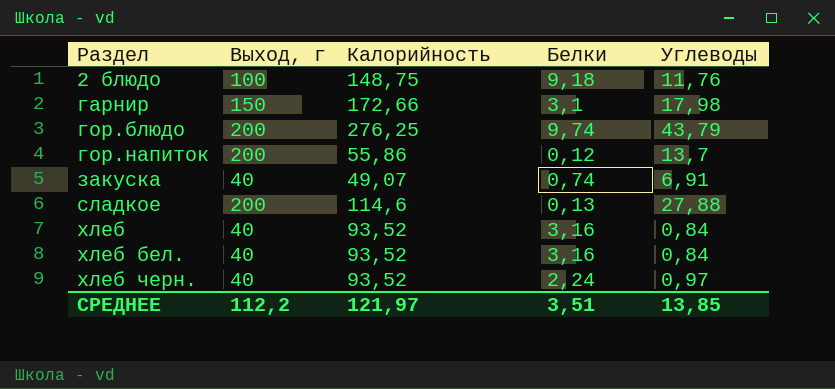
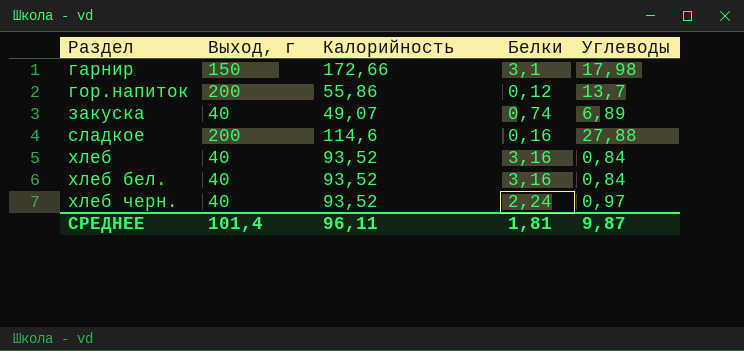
row 2 блюдо: 100 | 148,75 | 9,18 | 11,76 -> none
row гор.блюдо: 200 | 276,25 | 9,74 | 43,79 -> none
закуска | Углеводы: 6,91 -> 6,89
сладкое | Белки: 0,13 -> 0,16
СРЕДНЕЕ | Выход, г: 112,2 -> 101,4
СРЕДНЕЕ | Калорийность: 121,97 -> 96,11
СРЕДНЕЕ | Белки: 3,51 -> 1,81
СРЕДНЕЕ | Углеводы: 13,85 -> 9,87

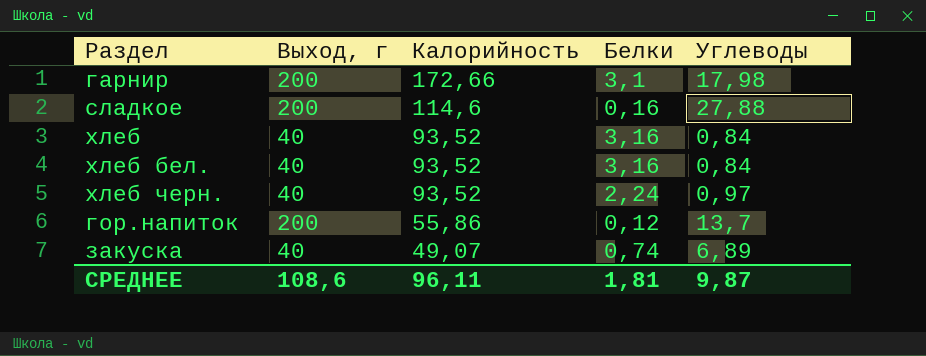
row order: Раздел ascending -> Калорийность descending
гарнир | Выход, г: 150 -> 200
СРЕДНЕЕ | Выход, г: 101,4 -> 108,6

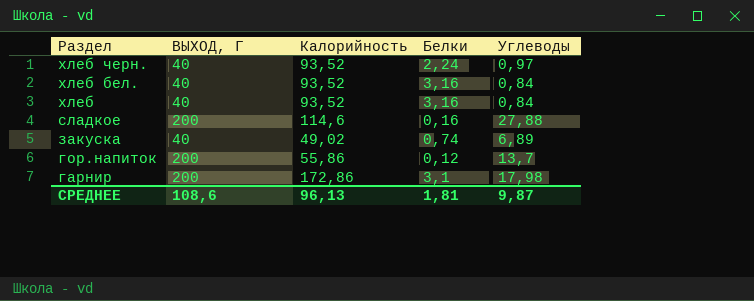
row order: Калорийность descending -> Раздел descending
column name: Выход, г -> ВЫХОД, Г
закуска | Калорийность: 49,07 -> 49,02
гарнир | Калорийность: 172,66 -> 172,86
СРЕДНЕЕ | Калорийность: 96,11 -> 96,13

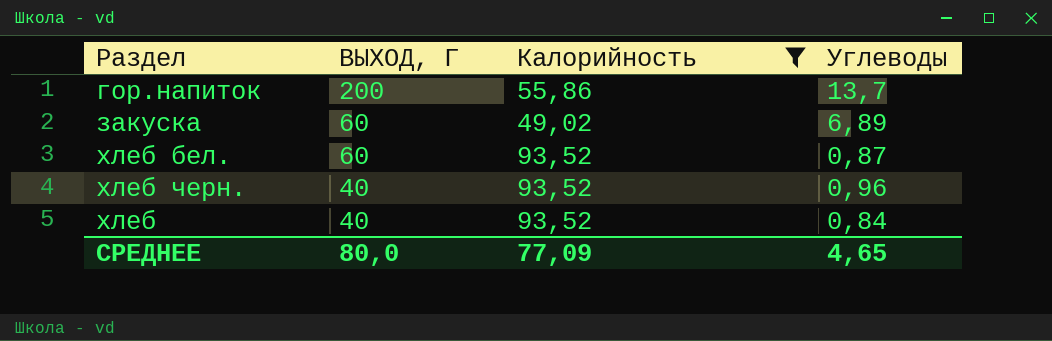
filter: none -> Калорийность <= 93,52
row order: Раздел descending -> ВЫХОД, Г descending
column Белки | position: 4 -> none
закуска | ВЫХОД, Г: 40 -> 60
хлеб бел. | ВЫХОД, Г: 40 -> 60
хлеб бел. | Углеводы: 0,84 -> 0,87
хлеб черн. | Углеводы: 0,97 -> 0,96
СРЕДНЕЕ | ВЫХОД, Г: 108,6 -> 80,0
СРЕДНЕЕ | Калорийность: 96,13 -> 77,09
СРЕДНЕЕ | Углеводы: 9,87 -> 4,65

